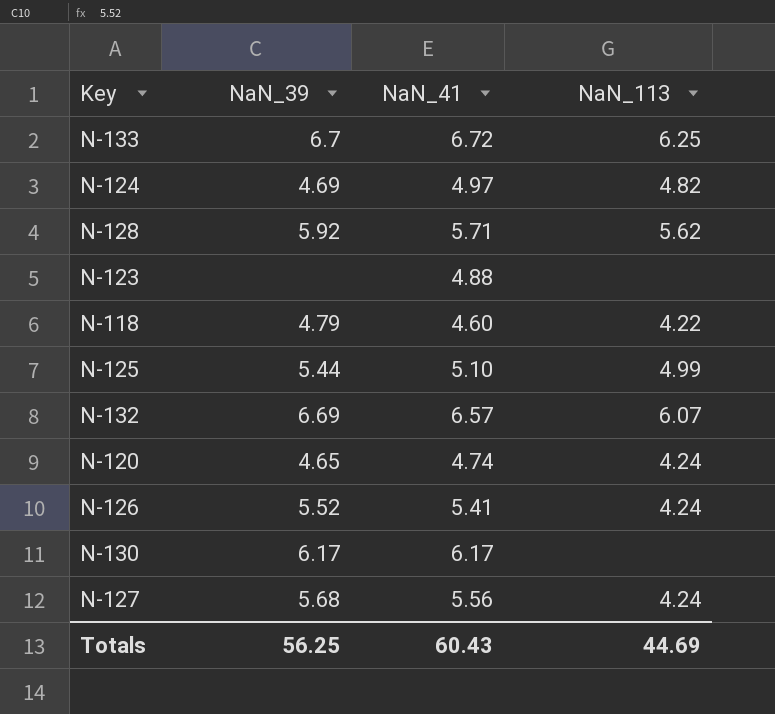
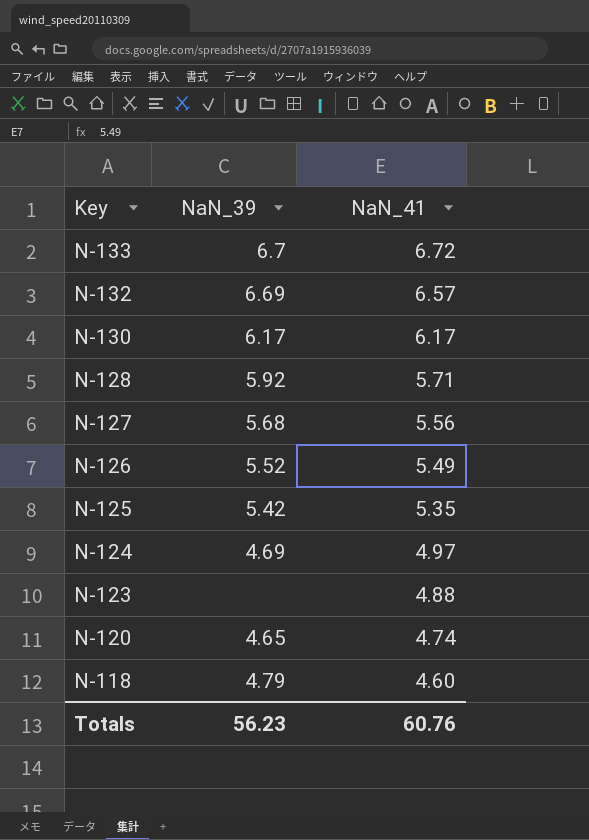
row order: none -> Key descending
column NaN_113 | position: 4 -> none
N-126 | NaN_41: 5.41 -> 5.49
N-125 | NaN_39: 5.44 -> 5.42
N-125 | NaN_41: 5.10 -> 5.35
Totals | NaN_39: 56.25 -> 56.23
Totals | NaN_41: 60.43 -> 60.76

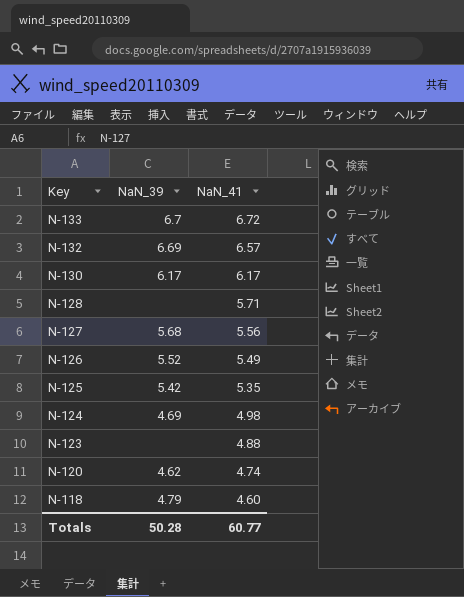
N-128 | NaN_39: 5.92 -> none
N-124 | NaN_41: 4.97 -> 4.98
N-120 | NaN_39: 4.65 -> 4.62
Totals | NaN_39: 56.23 -> 50.28
Totals | NaN_41: 60.76 -> 60.77

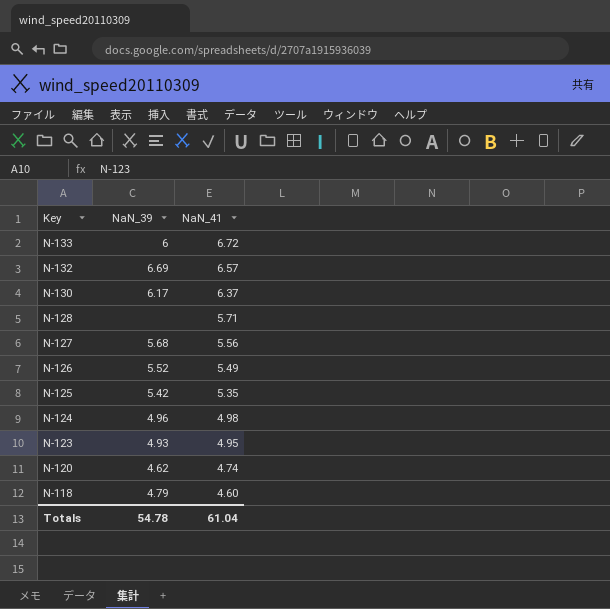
N-133 | NaN_39: 6.7 -> 6
N-130 | NaN_41: 6.17 -> 6.37
N-124 | NaN_39: 4.69 -> 4.96
N-123 | NaN_39: none -> 4.93
N-123 | NaN_41: 4.88 -> 4.95
Totals | NaN_39: 50.28 -> 54.78
Totals | NaN_41: 60.77 -> 61.04

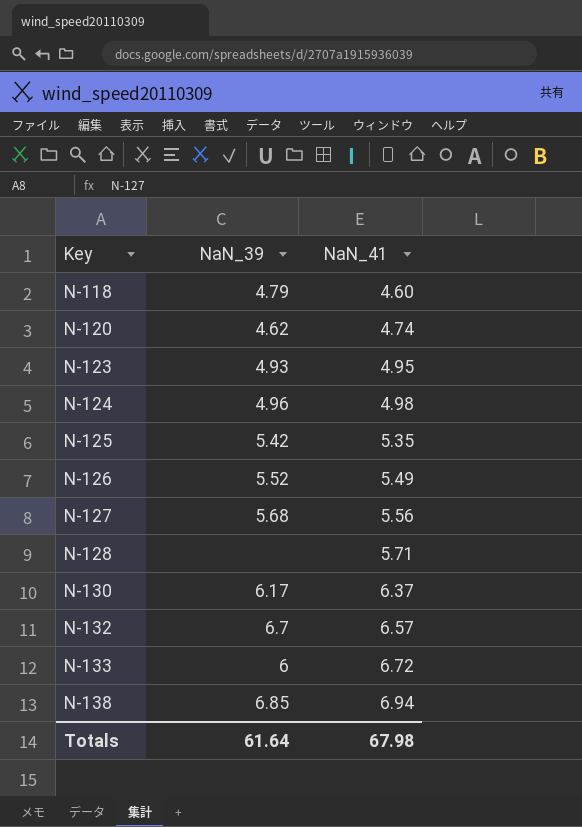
row order: Key descending -> Key ascending
N-132 | NaN_39: 6.69 -> 6.7
row N-138: none -> 6.85 | 6.94
Totals | NaN_39: 54.78 -> 61.64
Totals | NaN_41: 61.04 -> 67.98

